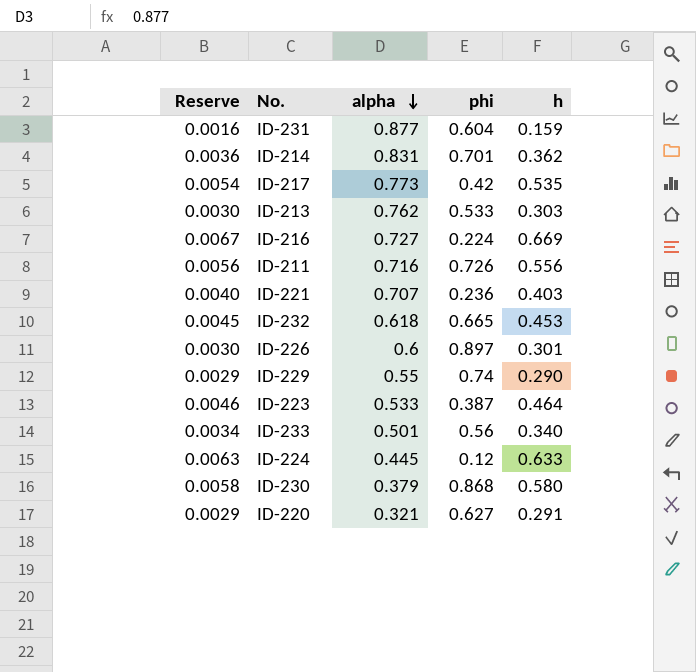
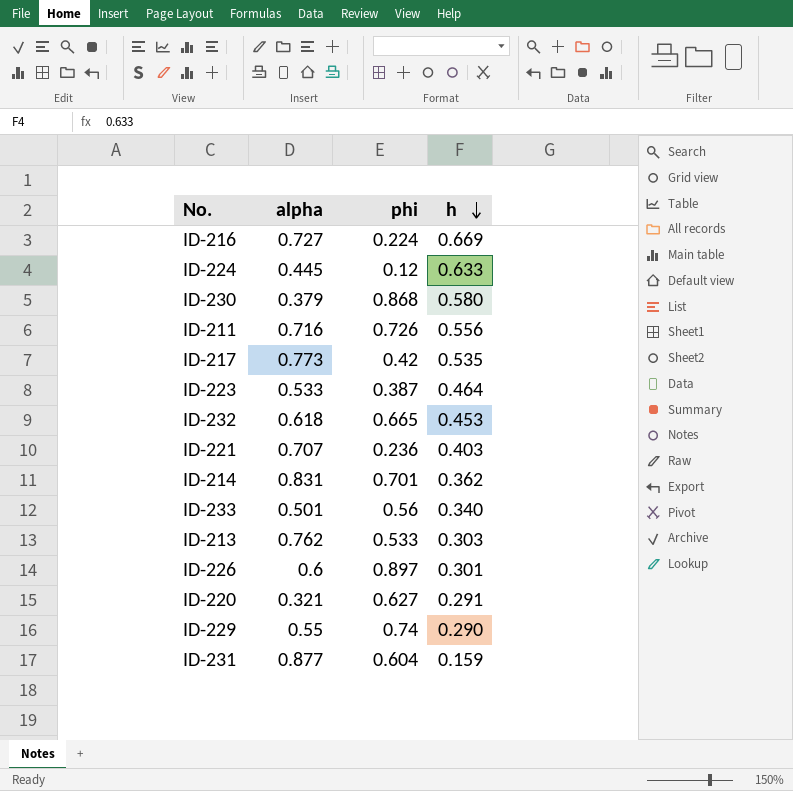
row order: alpha descending -> h descending
column Reserve | formula: [h] * 0.01 -> none

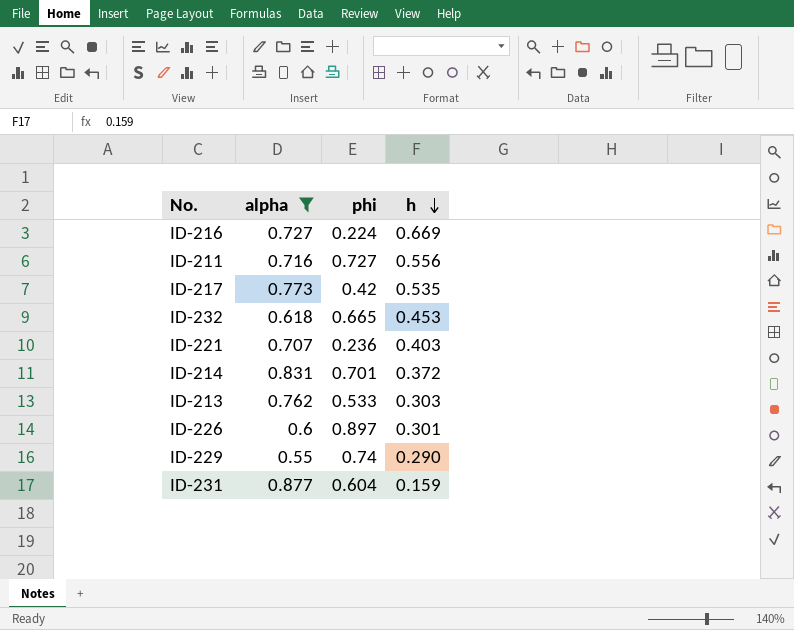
filter: none -> alpha >= 0.55
ID-211 | phi: 0.726 -> 0.727
ID-214 | h: 0.362 -> 0.372

